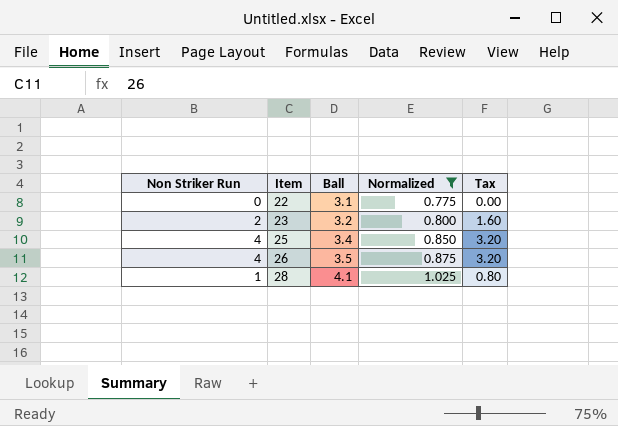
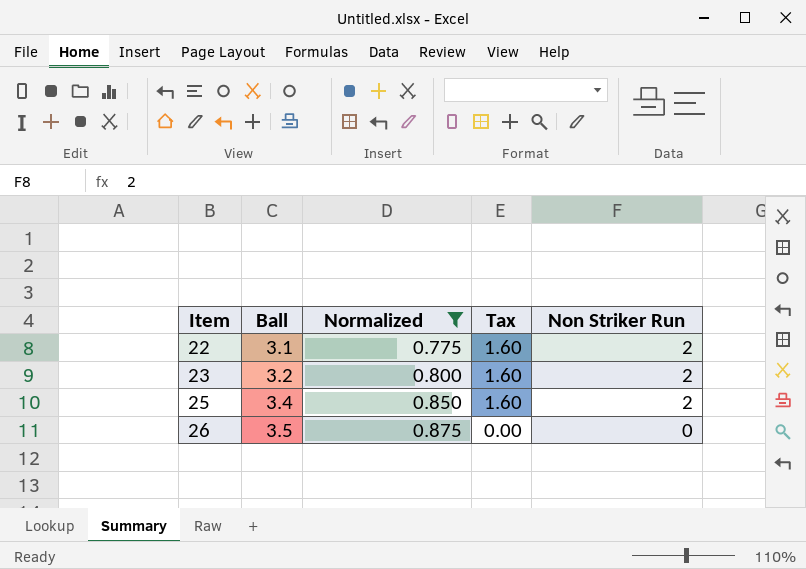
column Non Striker Run | position: 1 -> 5
row 28: 1 | 4.1 | 1.025 | 0.80 -> none
22 | Tax: 0.00 -> 1.60
22 | Non Striker Run: 0 -> 2
25 | Tax: 3.20 -> 1.60
25 | Non Striker Run: 4 -> 2
26 | Tax: 3.20 -> 0.00
26 | Non Striker Run: 4 -> 0

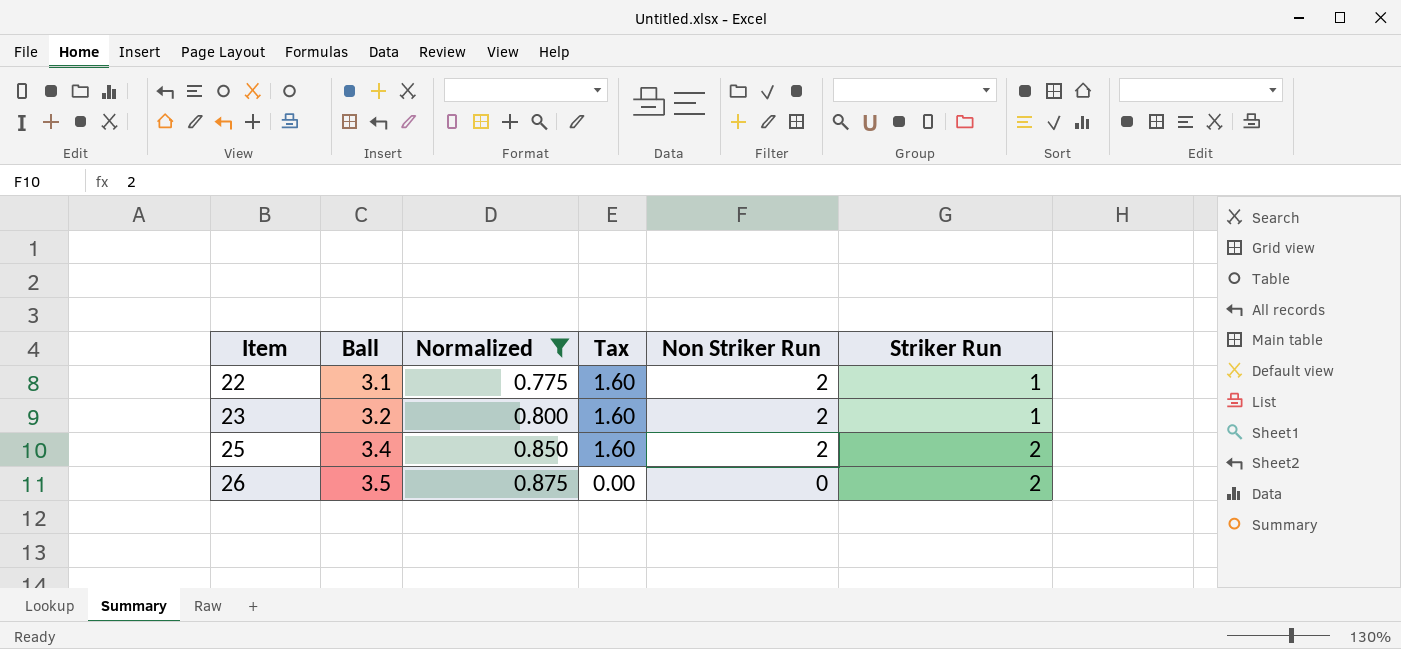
column Striker Run | position: none -> 6

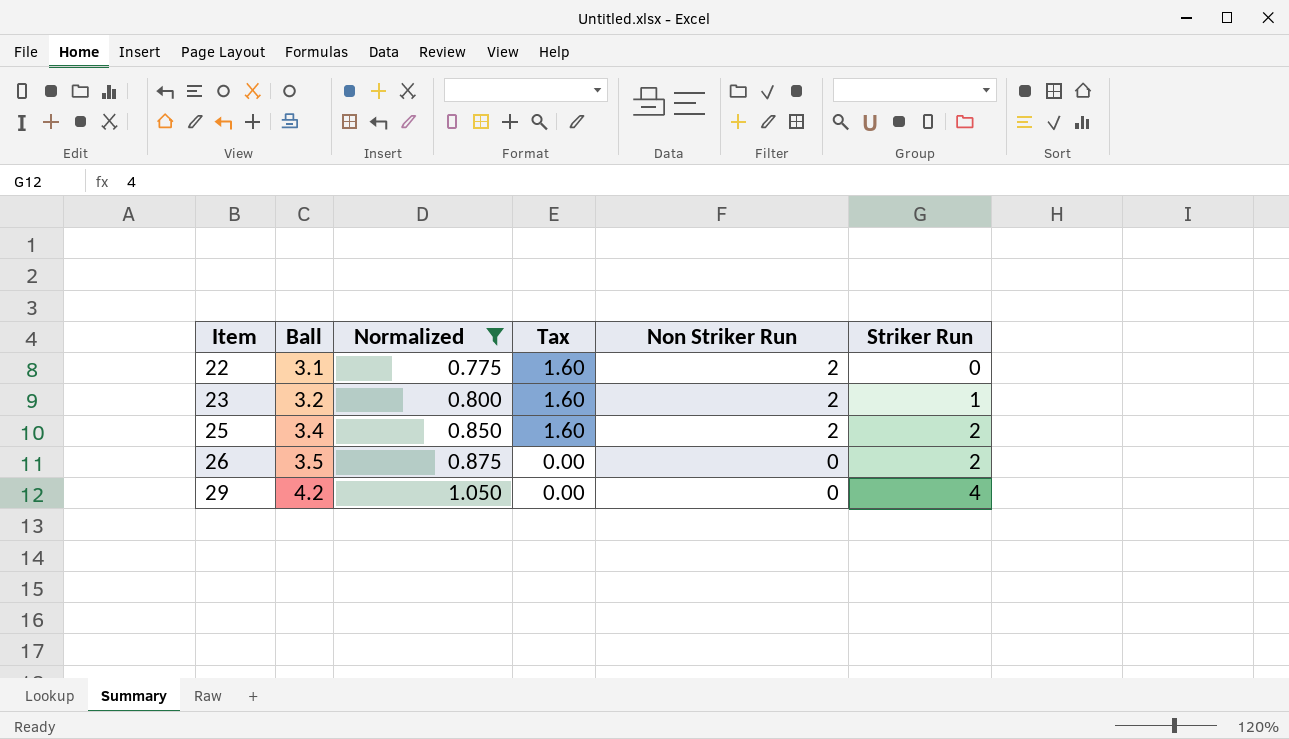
22 | Striker Run: 1 -> 0
row 29: none -> 4.2 | 1.050 | 0.00 | 0 | 4

